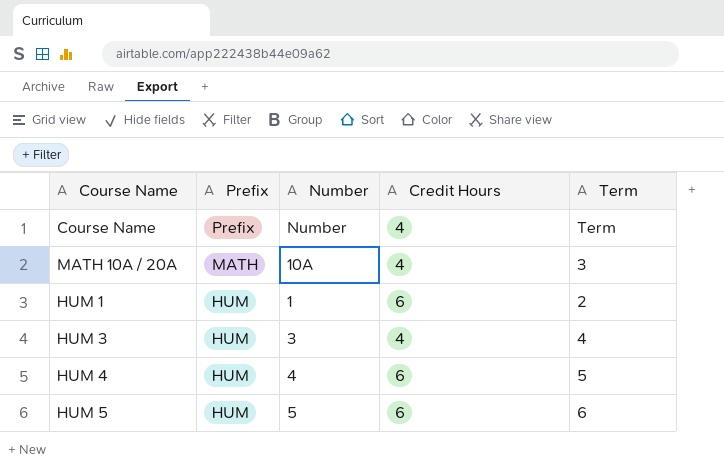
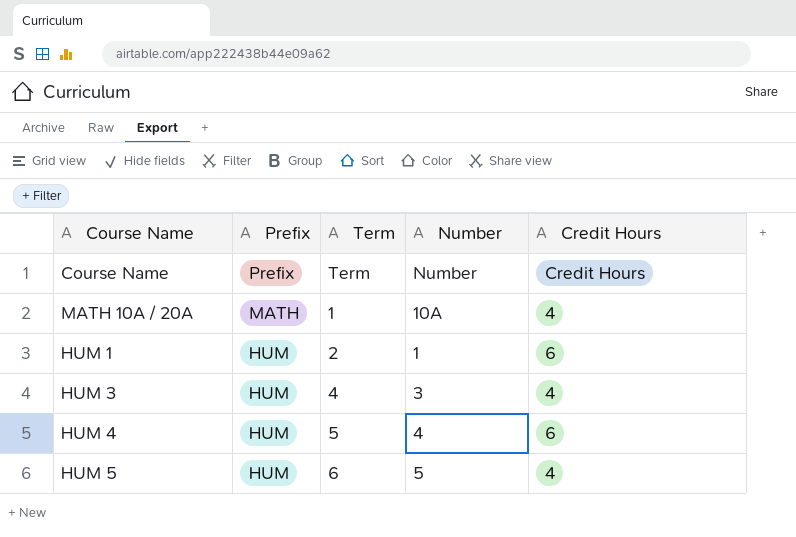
column Term | position: 5 -> 3
Course Name | Credit Hours: 4 -> Credit Hours
MATH 10A / 20A | Term: 3 -> 1
HUM 5 | Credit Hours: 6 -> 4

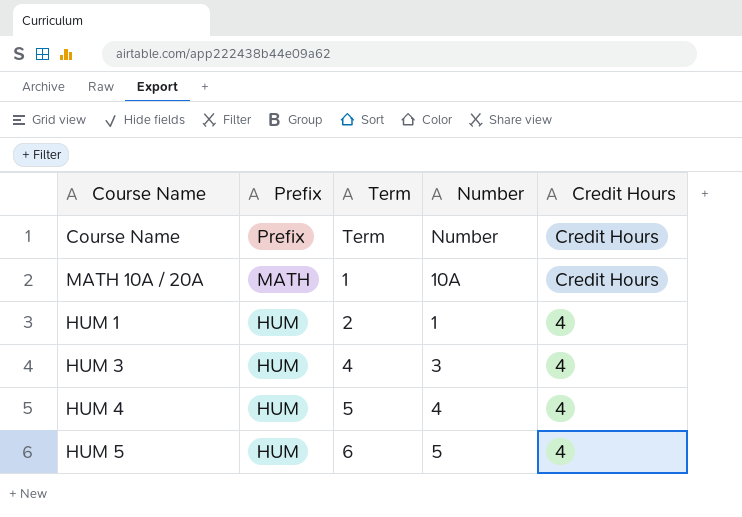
MATH 10A / 20A | Credit Hours: 4 -> Credit Hours
HUM 1 | Credit Hours: 6 -> 4
HUM 4 | Credit Hours: 6 -> 4

